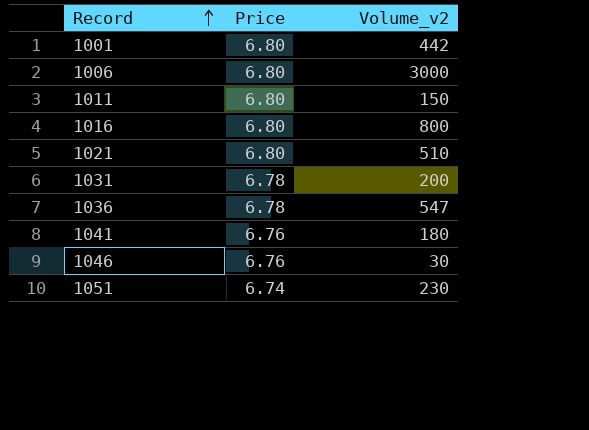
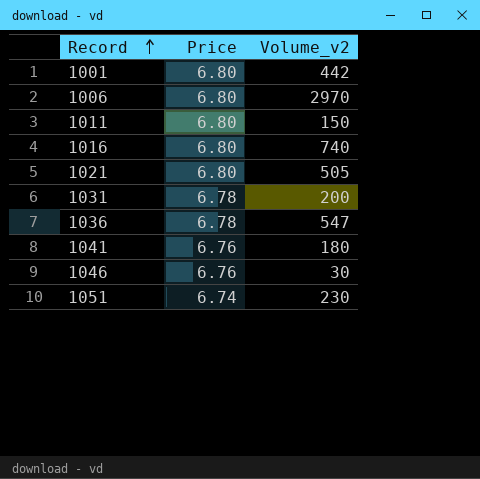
1006 | Volume_v2: 3000 -> 2970
1016 | Volume_v2: 800 -> 740
1021 | Volume_v2: 510 -> 505

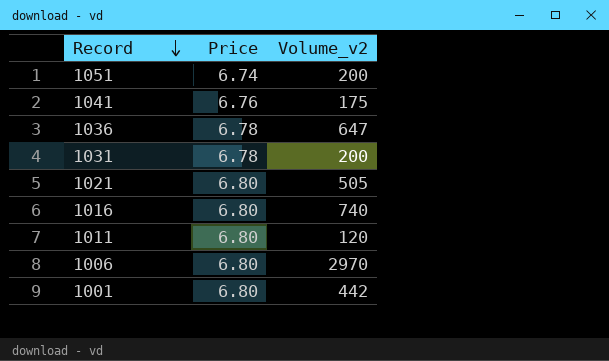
row order: Record ascending -> Record descending
row 1046: 6.76 | 30 -> none
1051 | Volume_v2: 230 -> 200
1041 | Volume_v2: 180 -> 175
1036 | Volume_v2: 547 -> 647
1011 | Volume_v2: 150 -> 120

